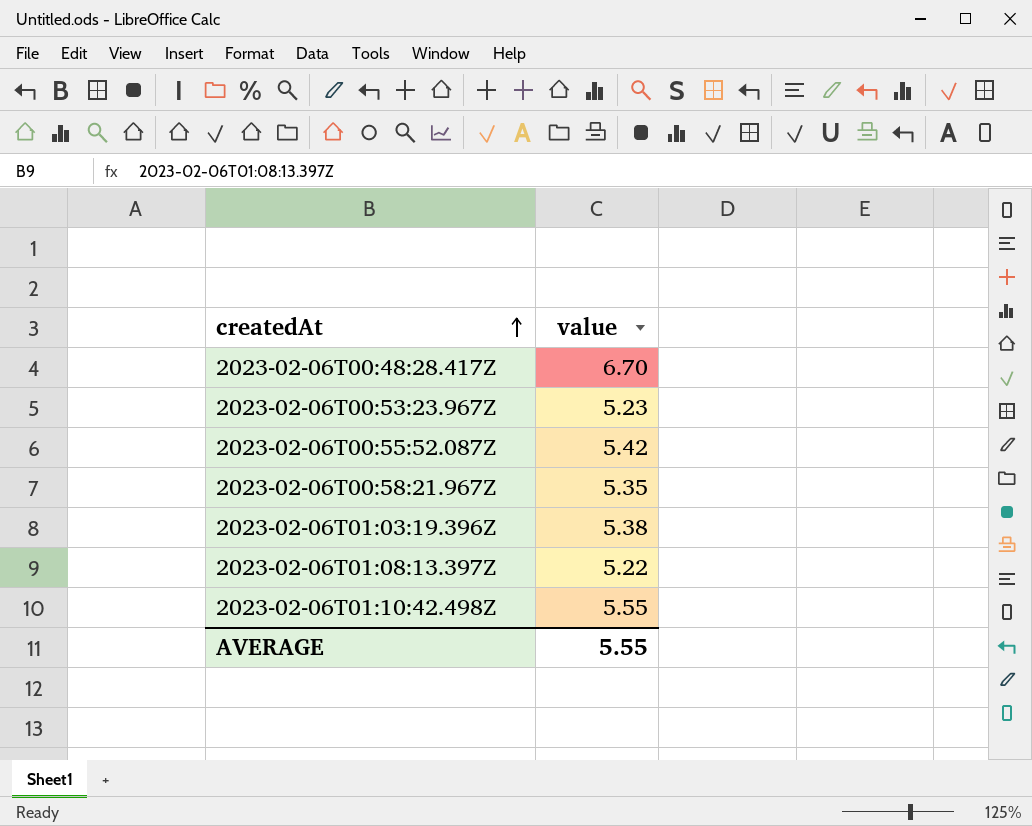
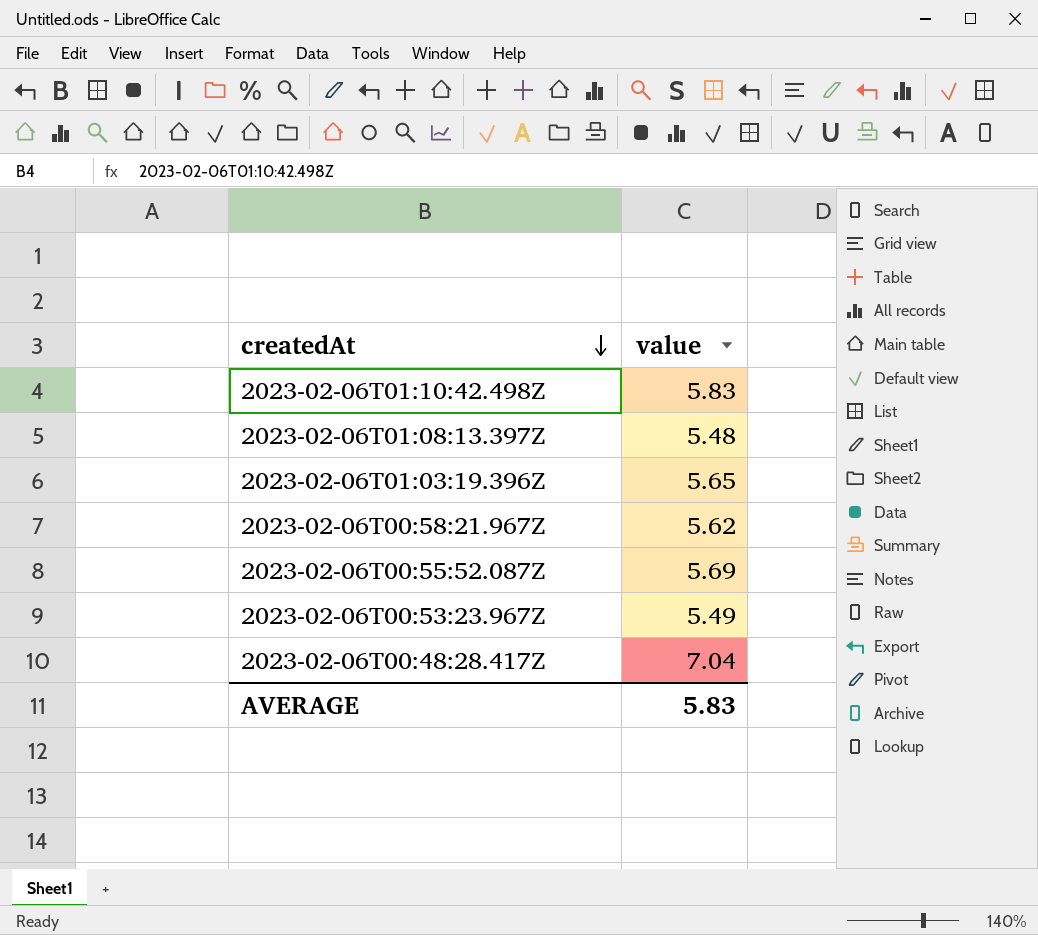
row order: createdAt ascending -> createdAt descending
2023-02-06T01:10:42.498Z | value: 5.55 -> 5.83
2023-02-06T01:08:13.397Z | value: 5.22 -> 5.48
2023-02-06T01:03:19.396Z | value: 5.38 -> 5.65
2023-02-06T00:58:21.967Z | value: 5.35 -> 5.62
2023-02-06T00:55:52.087Z | value: 5.42 -> 5.69
2023-02-06T00:53:23.967Z | value: 5.23 -> 5.49
2023-02-06T00:48:28.417Z | value: 6.70 -> 7.04
AVERAGE | value: 5.55 -> 5.83

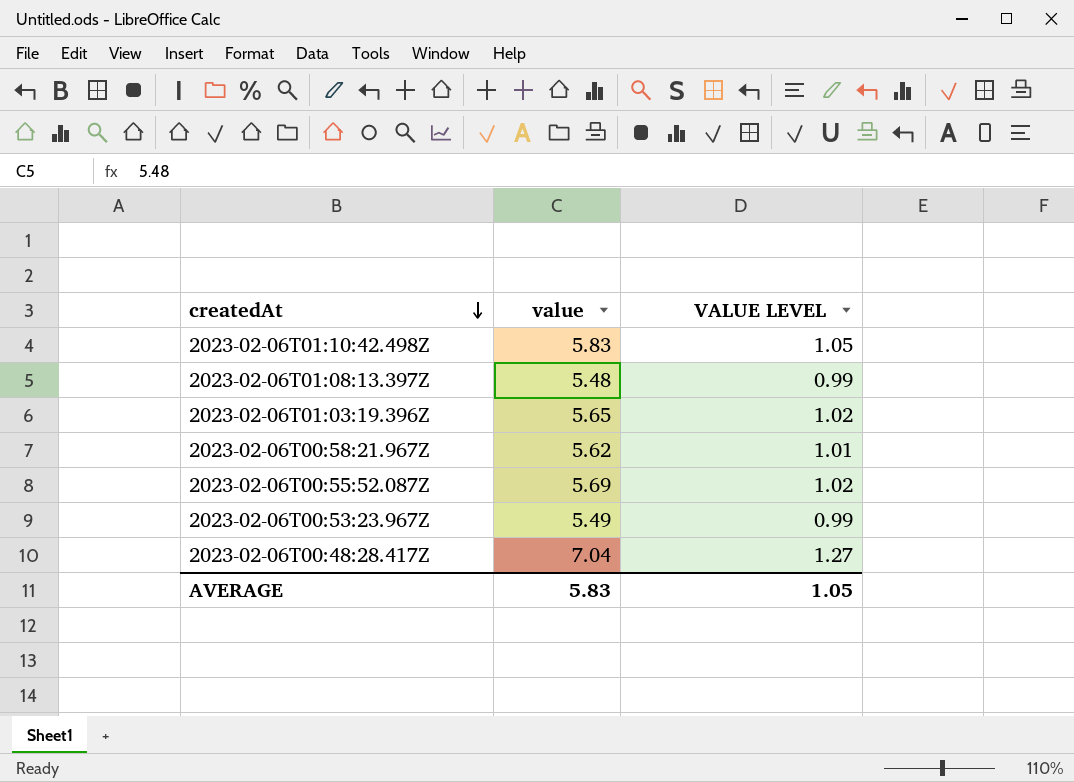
column VALUE LEVEL | formula: none -> [value] * 0.18

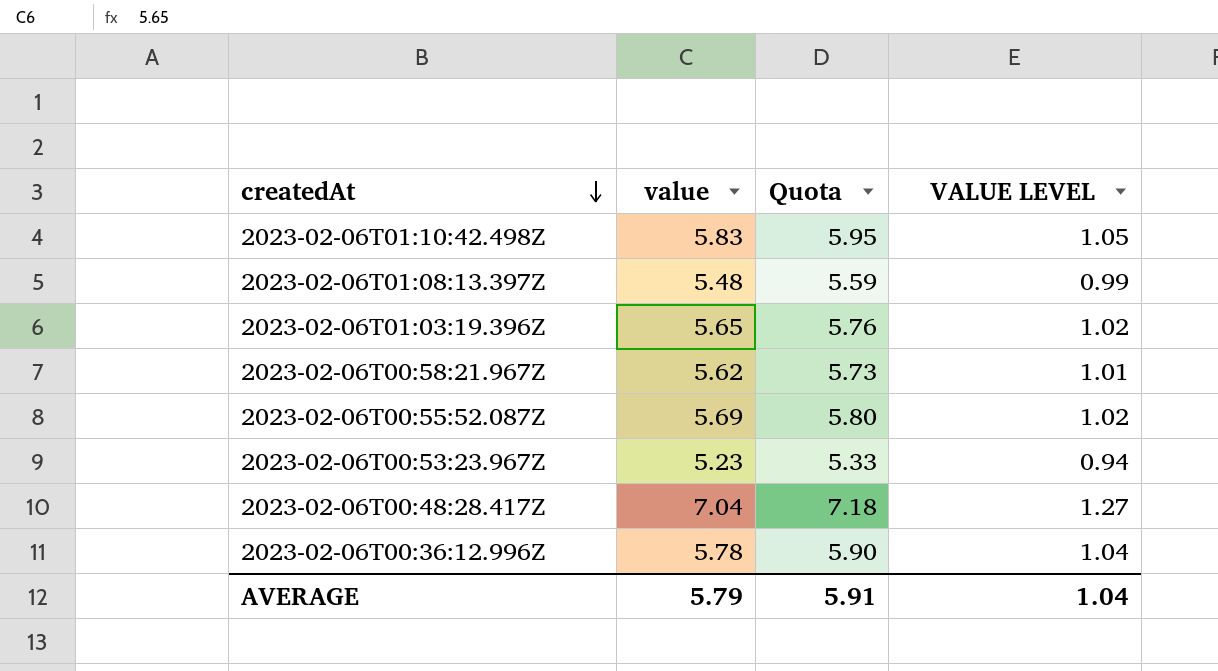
column Quota | formula: none -> [value] * 1.02
2023-02-06T00:53:23.967Z | value: 5.49 -> 5.23
2023-02-06T00:53:23.967Z | VALUE LEVEL: 0.99 -> 0.94
row 2023-02-06T00:36:12.996Z: none -> 5.78 | 5.90 | 1.04
AVERAGE | value: 5.83 -> 5.79
AVERAGE | VALUE LEVEL: 1.05 -> 1.04

